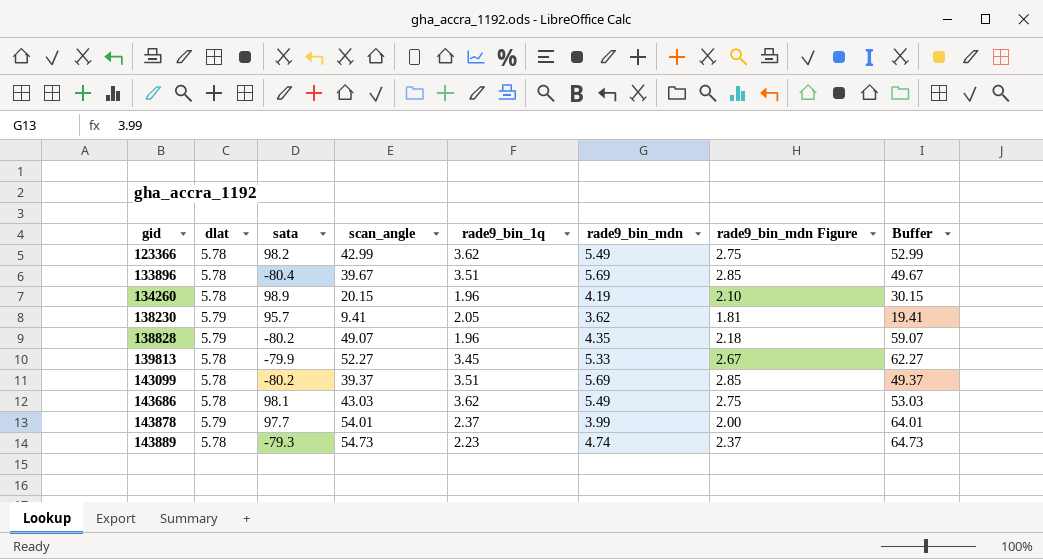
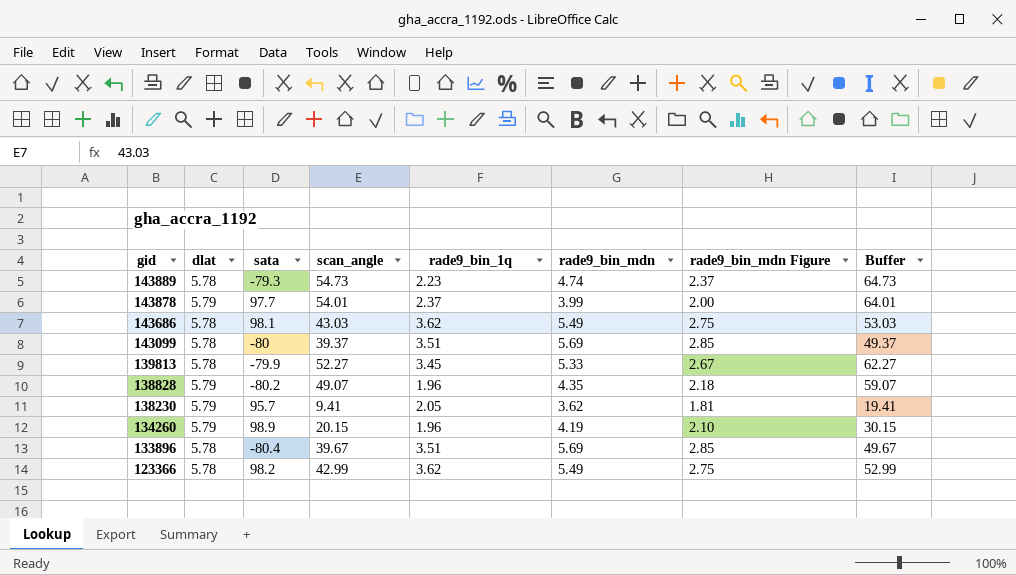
row order: gid ascending -> gid descending
143099 | sata: -80.2 -> -80
134260 | dlat: 5.78 -> 5.79

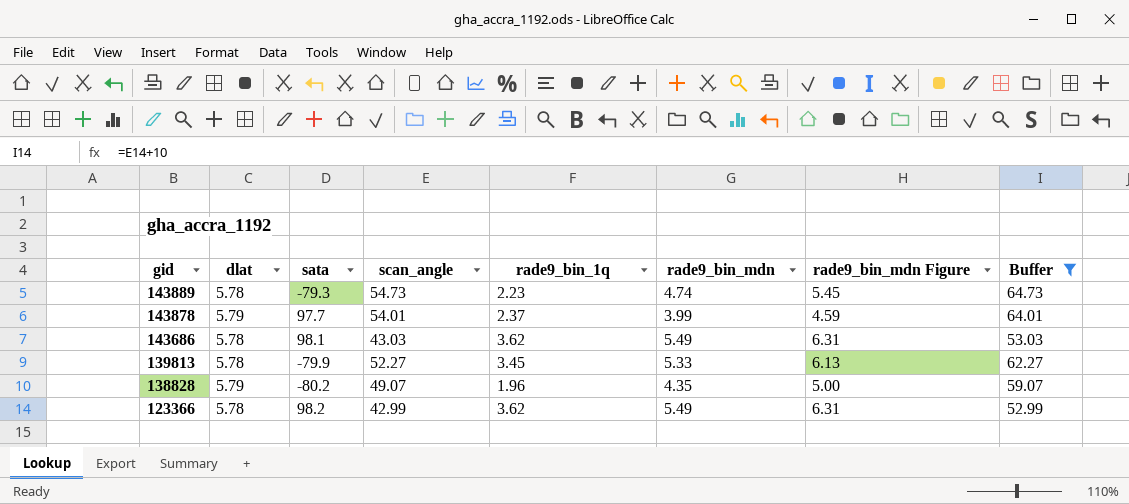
filter: none -> Buffer >= 52.99
column rade9_bin_mdn Figure | formula: [rade9_bin_mdn] * 0.5 -> [rade9_bin_mdn] * 1.15

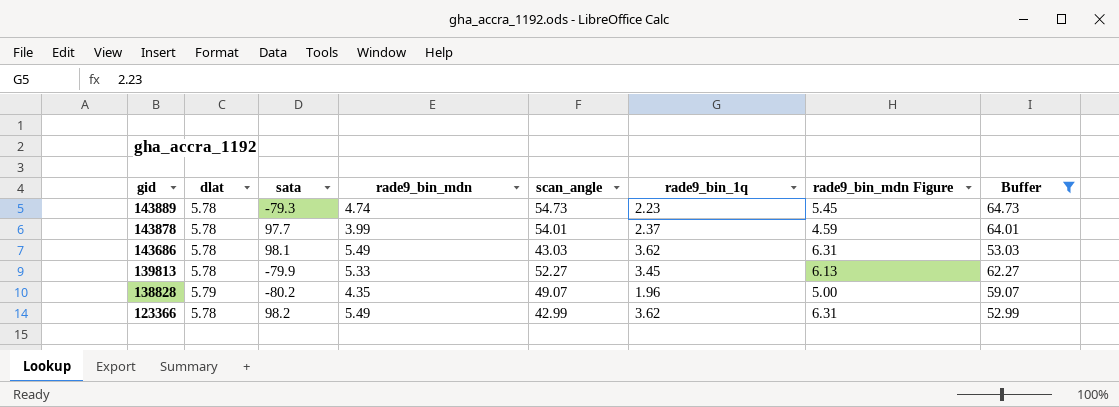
column rade9_bin_mdn | position: 6 -> 4
143878 | dlat: 5.79 -> 5.78

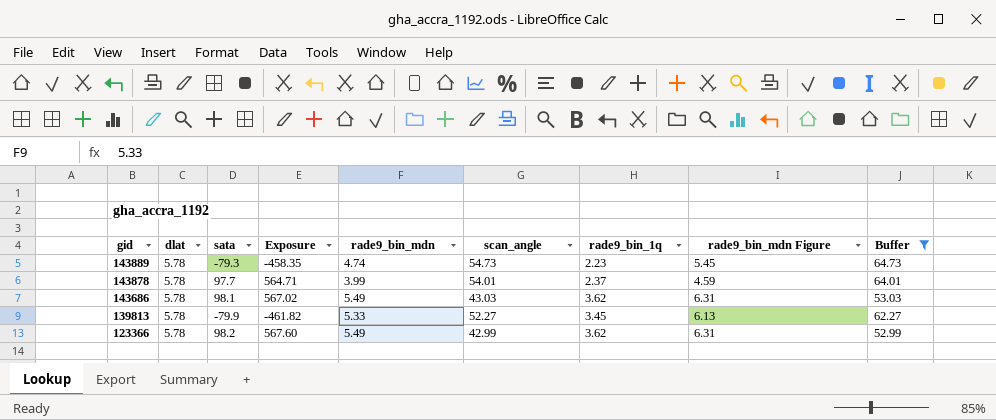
column Exposure | formula: none -> [dlat] * [sata]
row 138828: 5.79 | -80.2 | 4.35 | 49.07 | 1.96 | 5.00 | 59.07 -> none

